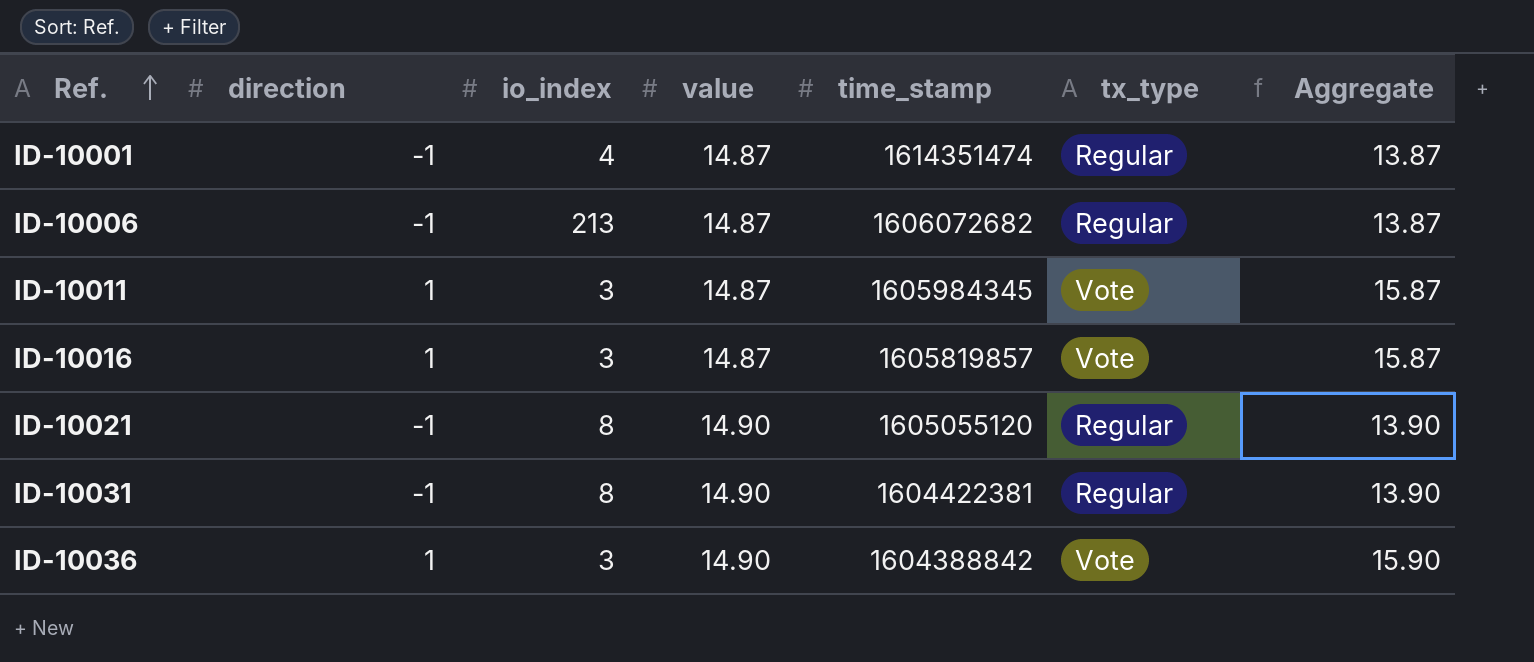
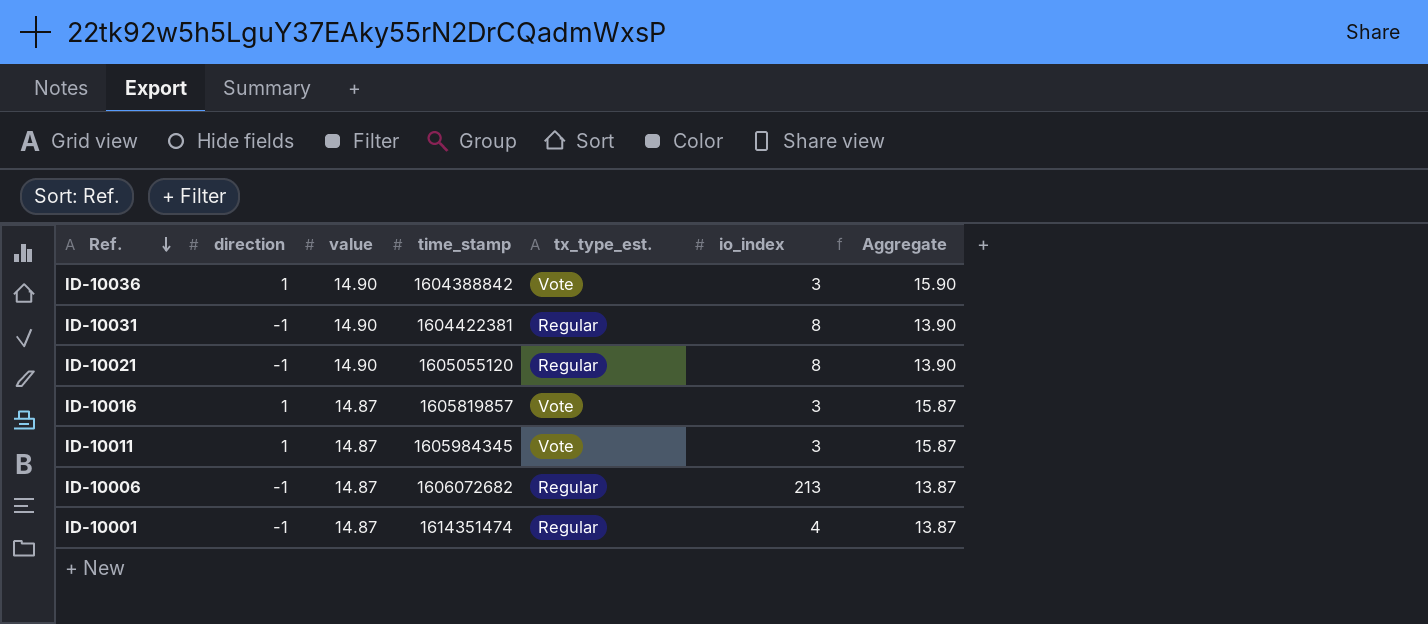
row order: Ref. ascending -> Ref. descending
column name: tx_type -> tx_type_est.
column io_index | position: 3 -> 6

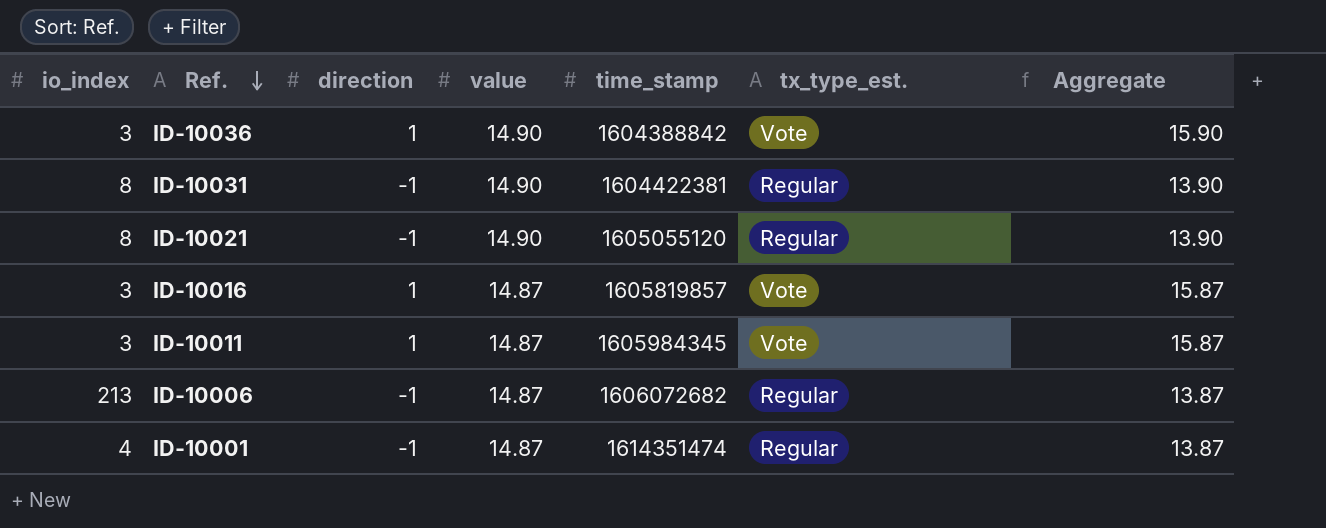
column io_index | position: 6 -> 1

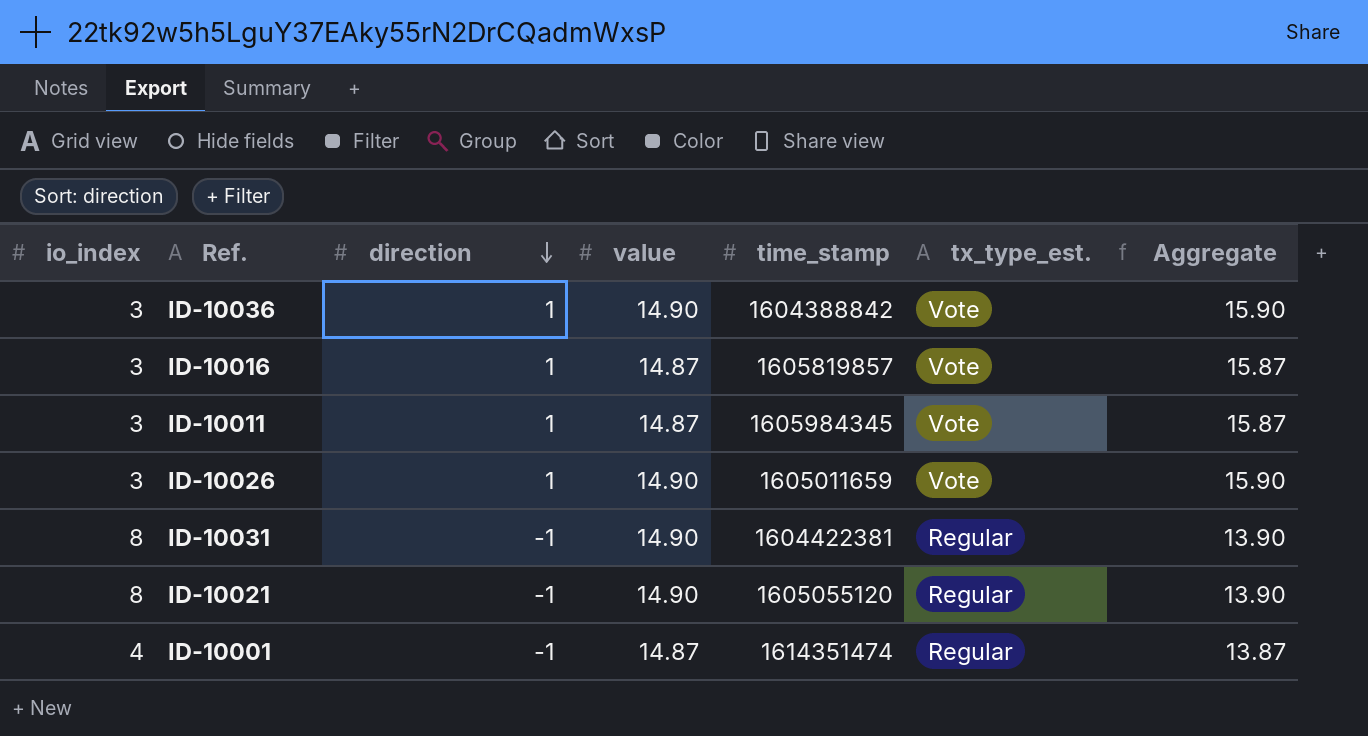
row order: Ref. descending -> direction descending
row ID-10006: 213 | -1 | 14.87 | 1606072682 | Regular | 13.87 -> none
row ID-10026: none -> 3 | 1 | 14.90 | 1605011659 | Vote | 15.90

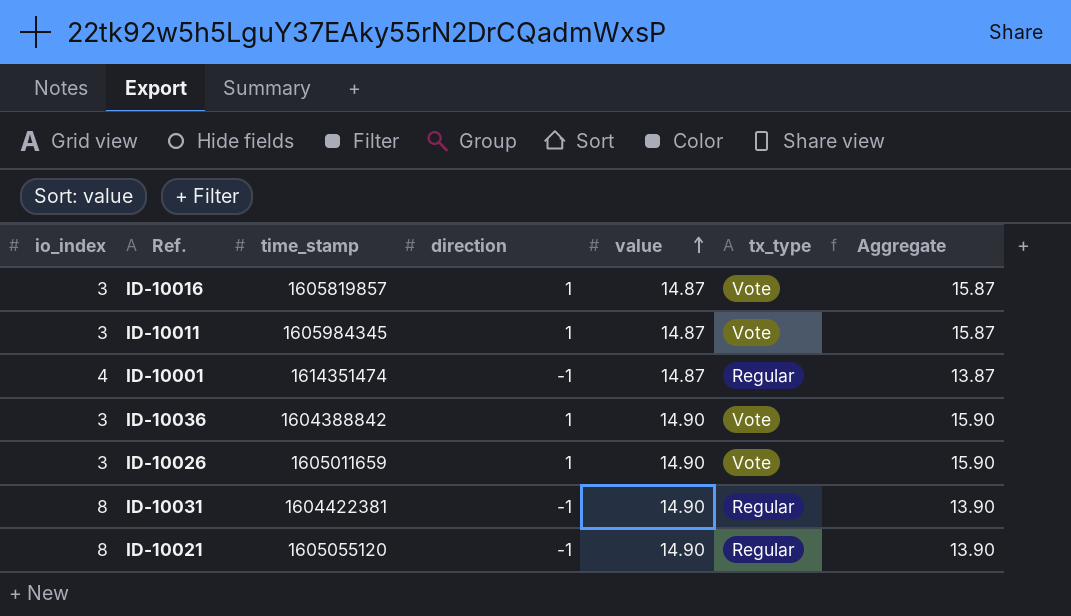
row order: direction descending -> value ascending
column time_stamp | position: 5 -> 3
column name: tx_type_est. -> tx_type

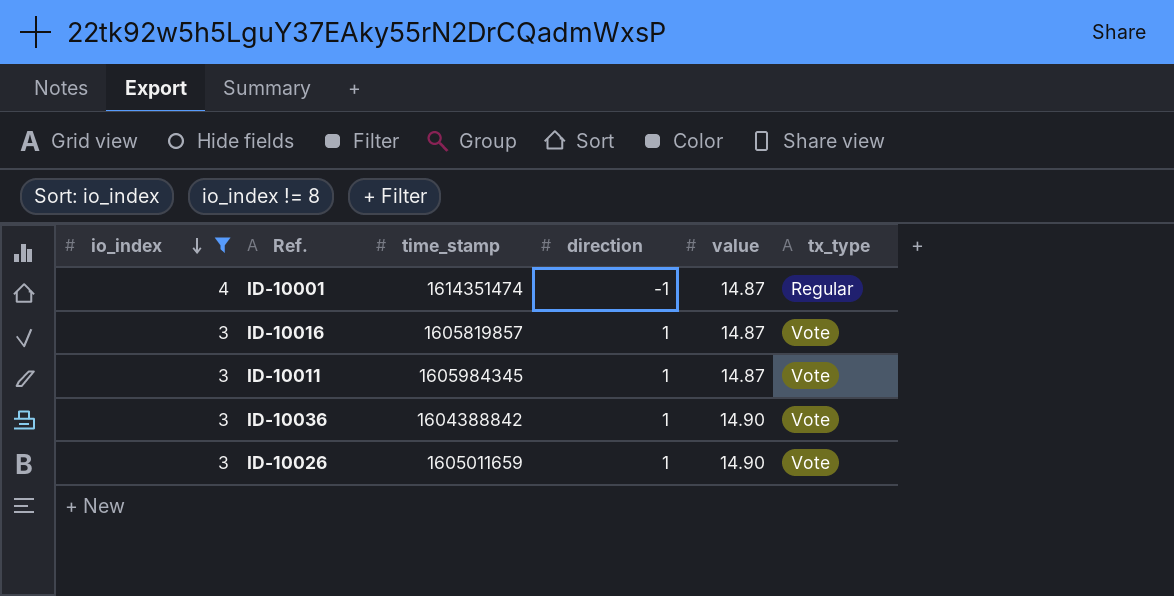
filter: none -> io_index != 8
row order: value ascending -> io_index descending
column Aggregate | formula: [direction] + [value] -> none

